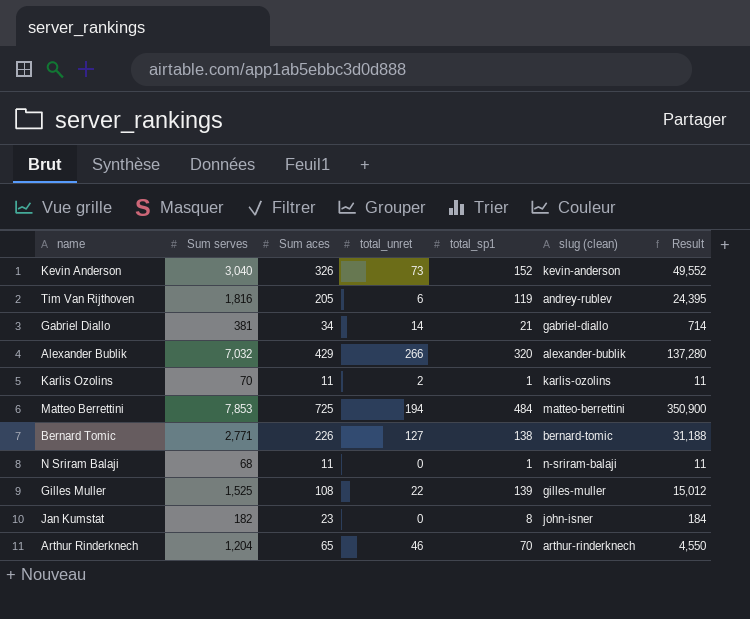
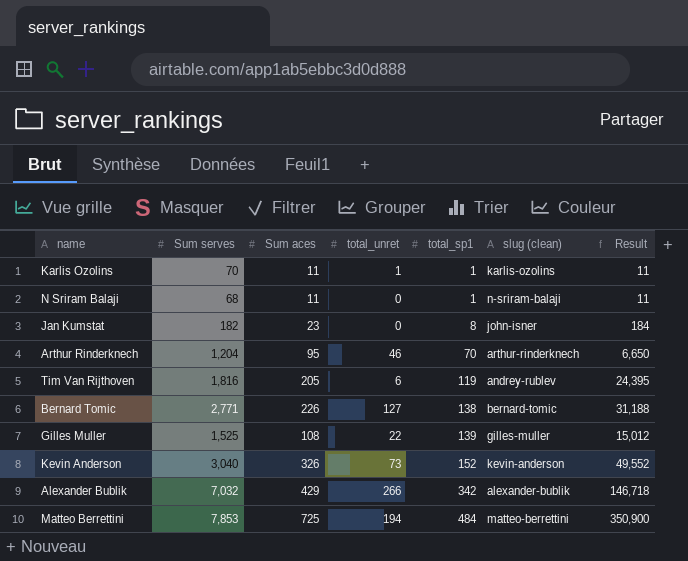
row order: none -> total_sp1 ascending
row Gabriel Diallo: 381 | 34 | 14 | 21 | gabriel-diallo | 714 -> none
Karlis Ozolins | total_unret: 2 -> 1
Arthur Rinderknech | Sum aces: 65 -> 95
Arthur Rinderknech | Result: 4,550 -> 6,650
Alexander Bublik | total_sp1: 320 -> 342
Alexander Bublik | Result: 137,280 -> 146,718

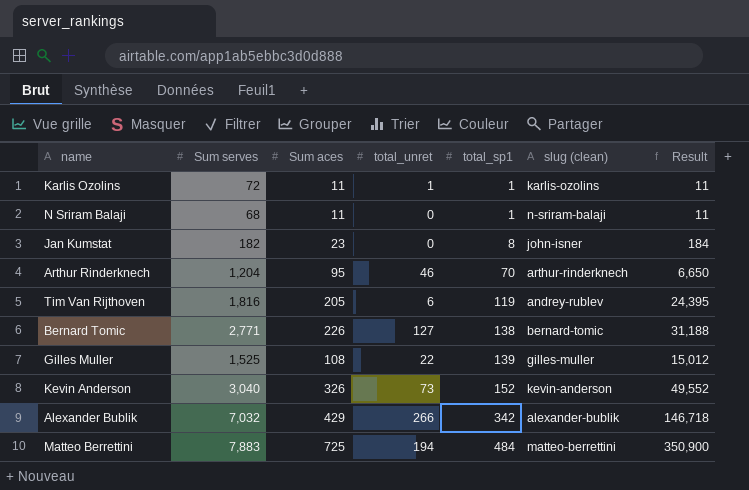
Karlis Ozolins | Sum serves: 70 -> 72
Matteo Berrettini | Sum serves: 7,853 -> 7,883

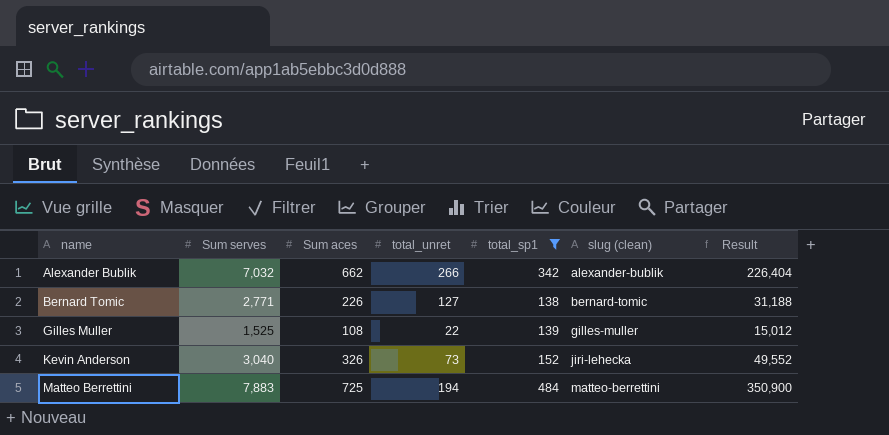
filter: none -> total_sp1 >= 138
row order: total_sp1 ascending -> name ascending
Alexander Bublik | Sum aces: 429 -> 662
Alexander Bublik | Result: 146,718 -> 226,404
Kevin Anderson | slug (clean): kevin-anderson -> jiri-lehecka

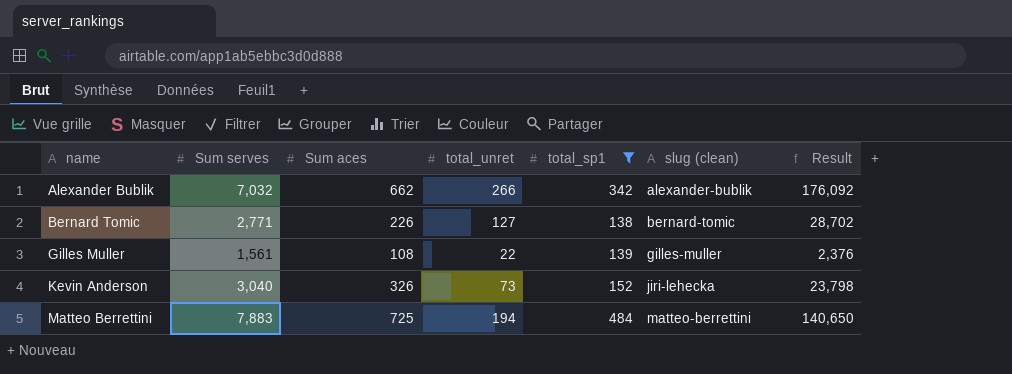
column Result | formula: [Sum aces] * [total_sp1] -> [Sum aces] * [total_unret]
Gilles Muller | Sum serves: 1,525 -> 1,561

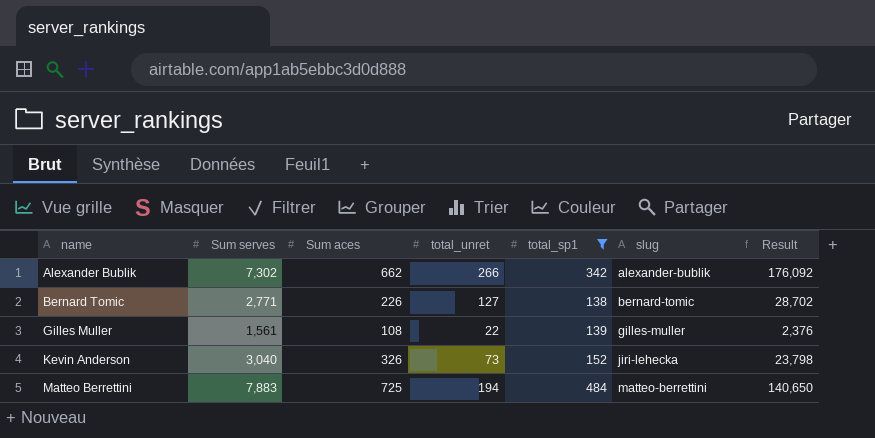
column name: slug (clean) -> slug
Alexander Bublik | Sum serves: 7,032 -> 7,302

